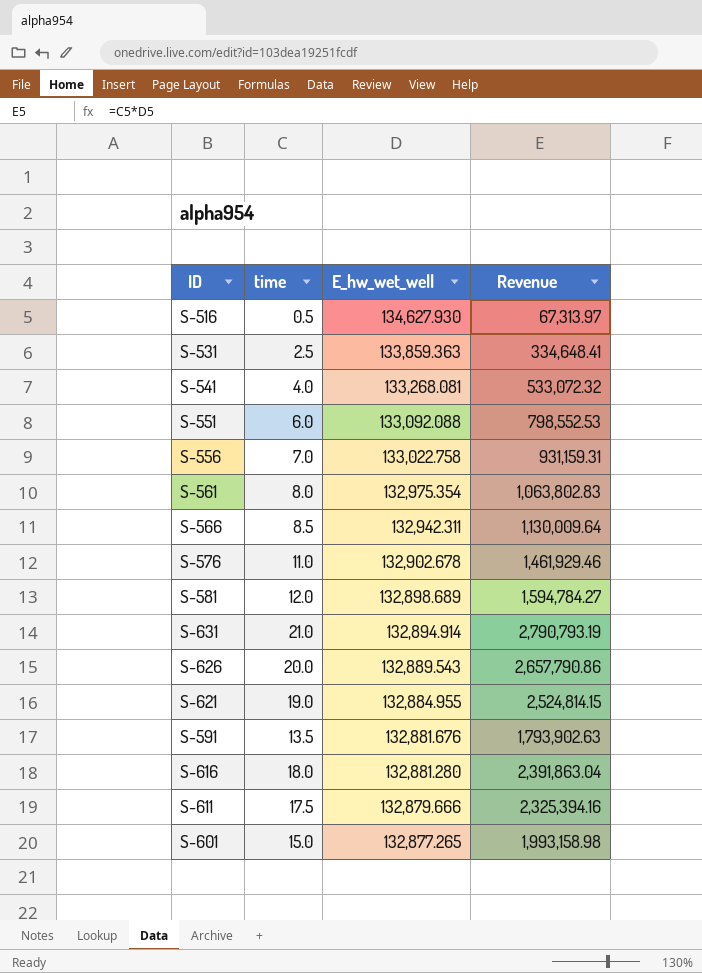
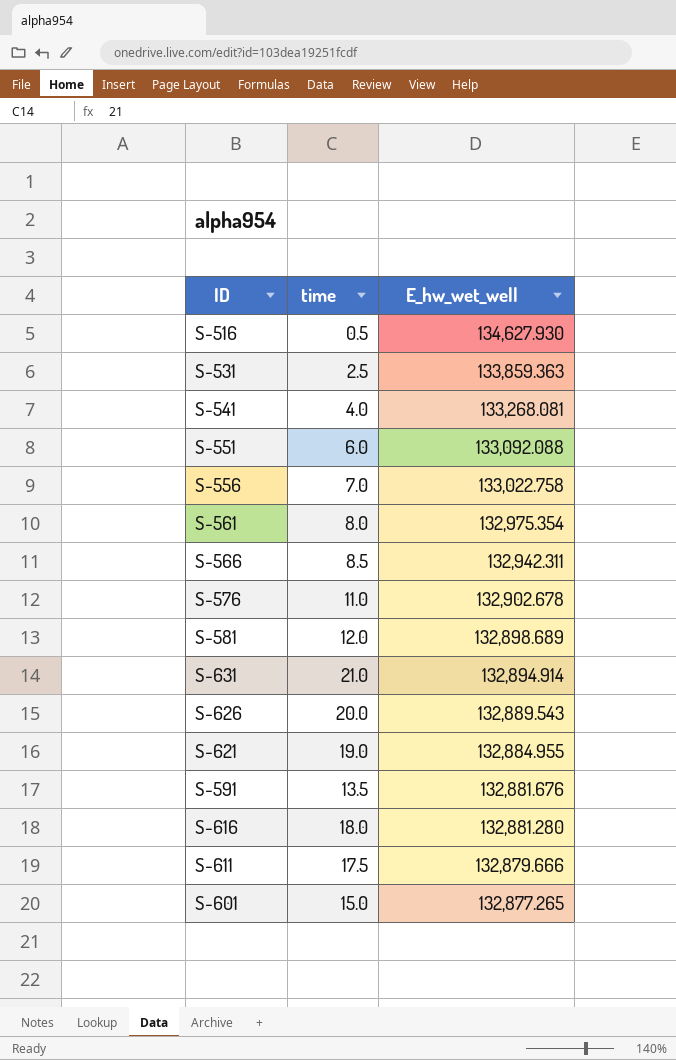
column Revenue | formula: [time] * [E_hw_wet_well] -> none

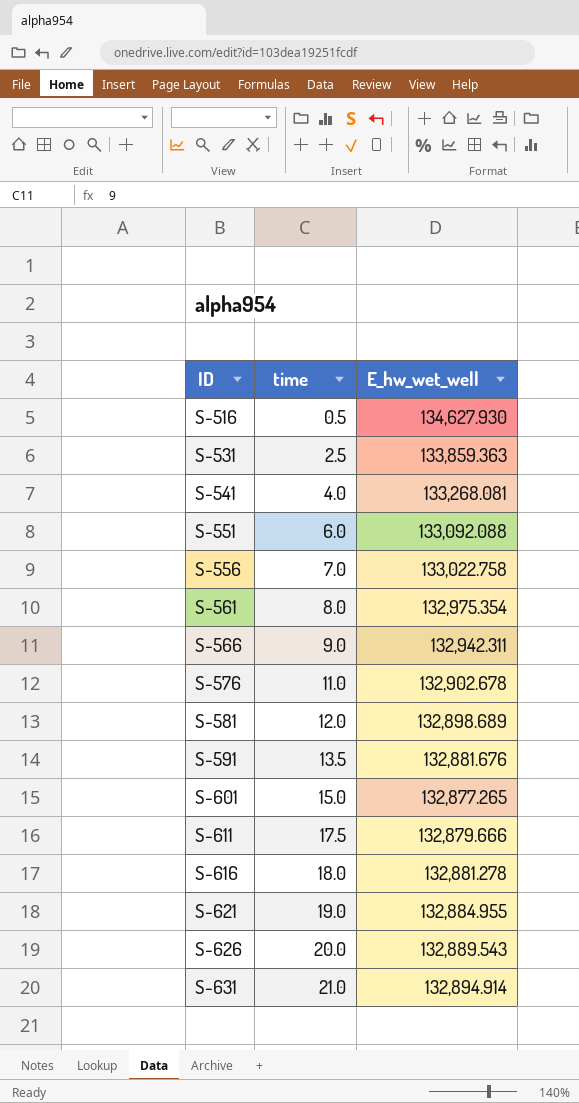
row order: E_hw_wet_well descending -> ID ascending
S-566 | time: 8.5 -> 9.0
S-616 | E_hw_wet_well: 132,881.280 -> 132,881.278

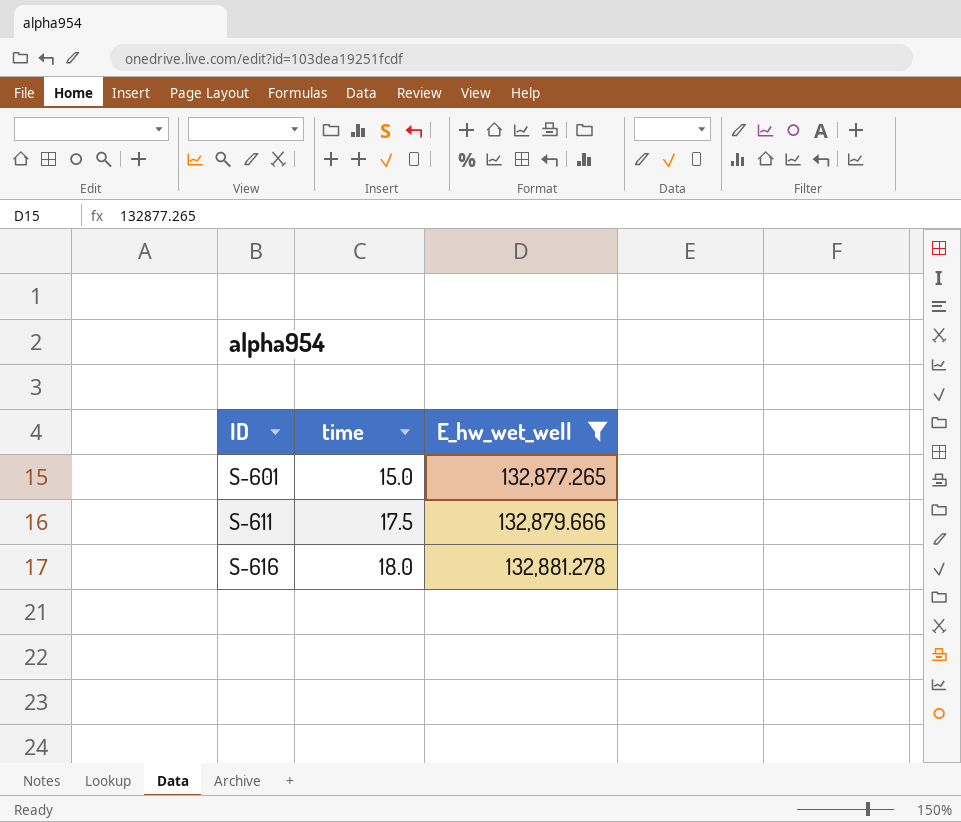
filter: none -> E_hw_wet_well <= 132,881.278

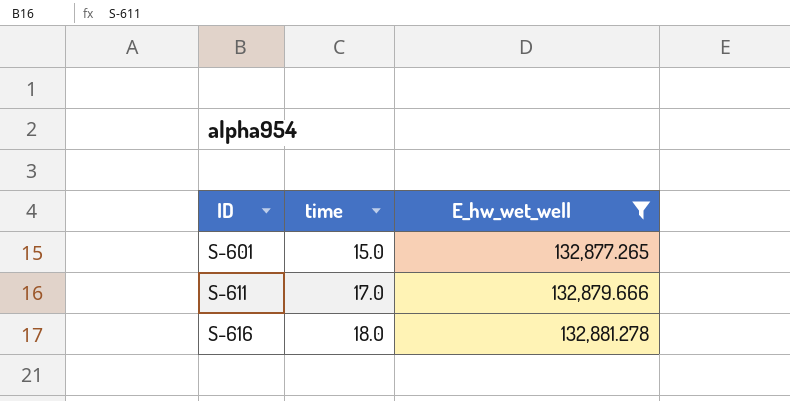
S-611 | time: 17.5 -> 17.0

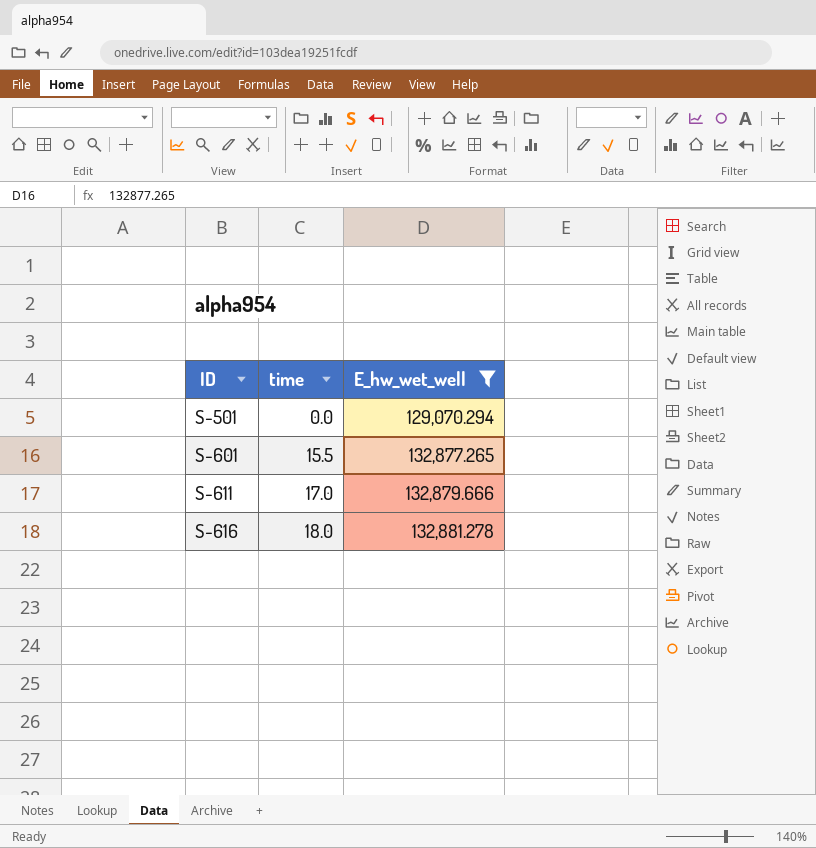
row S-501: none -> 0.0 | 129,070.294
S-601 | time: 15.0 -> 15.5

